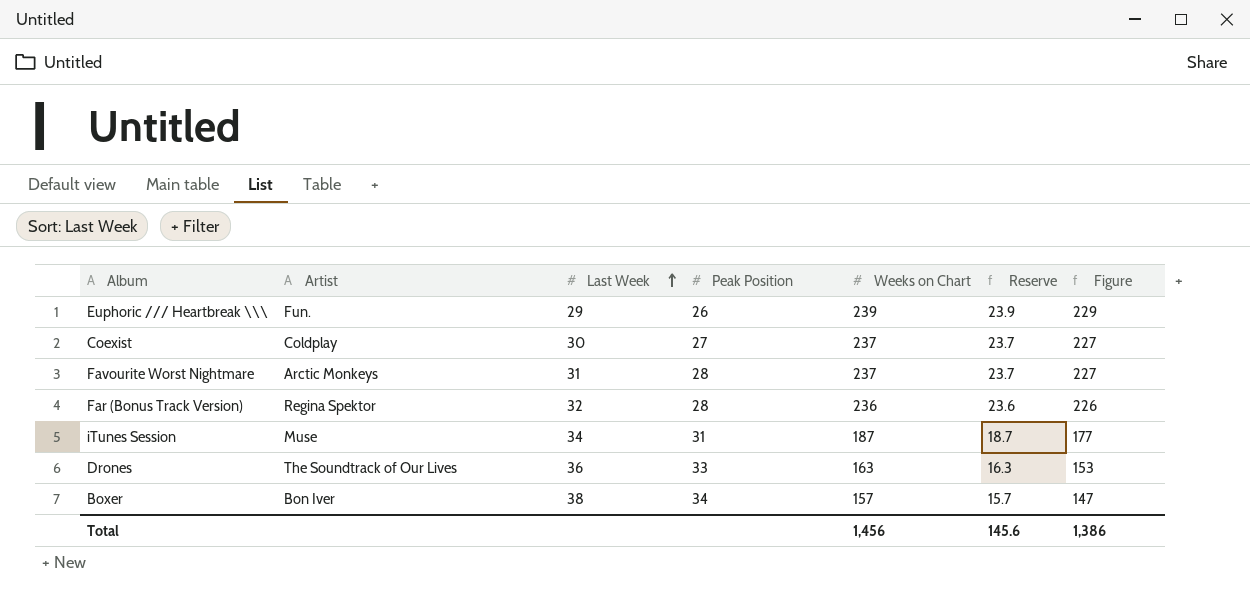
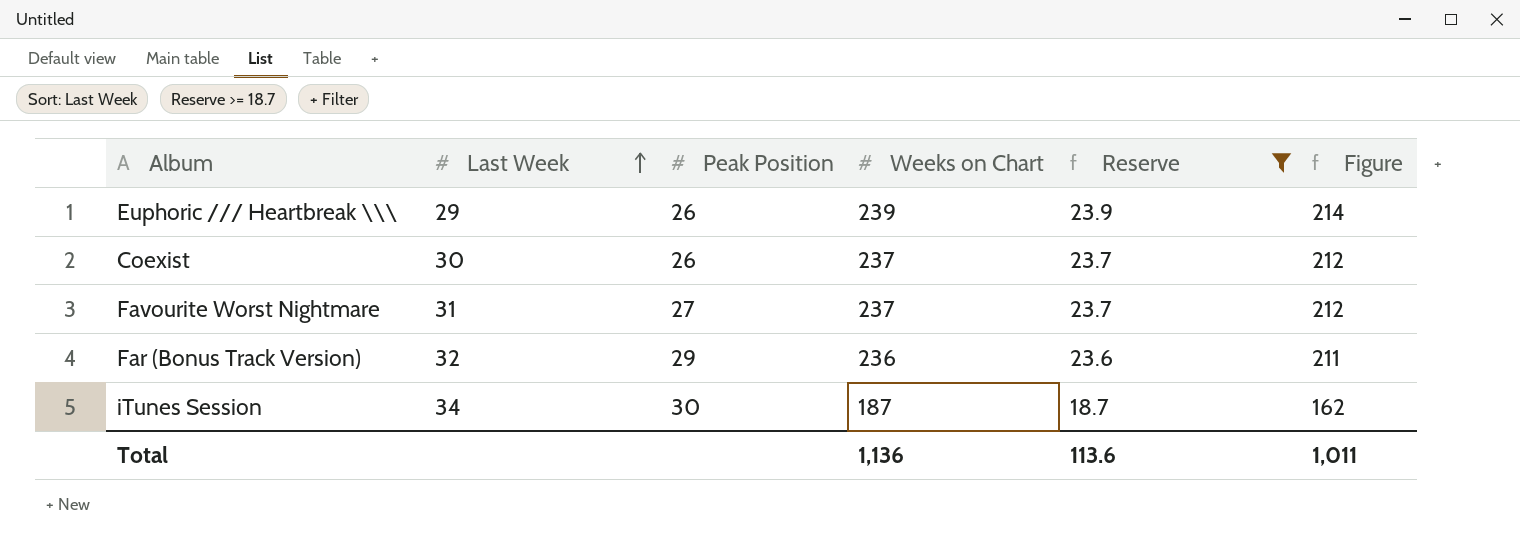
filter: none -> Reserve >= 18.7
column Artist | position: 2 -> none
column Figure | formula: [Weeks on Chart] - 10 -> [Weeks on Chart] - 25
Coexist | Peak Position: 27 -> 26
Favourite Worst Nightmare | Peak Position: 28 -> 27
Far (Bonus Track Version) | Peak Position: 28 -> 29
iTunes Session | Peak Position: 31 -> 30
Total | Weeks on Chart: 1,456 -> 1,136
Total | Reserve: 145.6 -> 113.6
Total | Figure: 1,386 -> 1,011

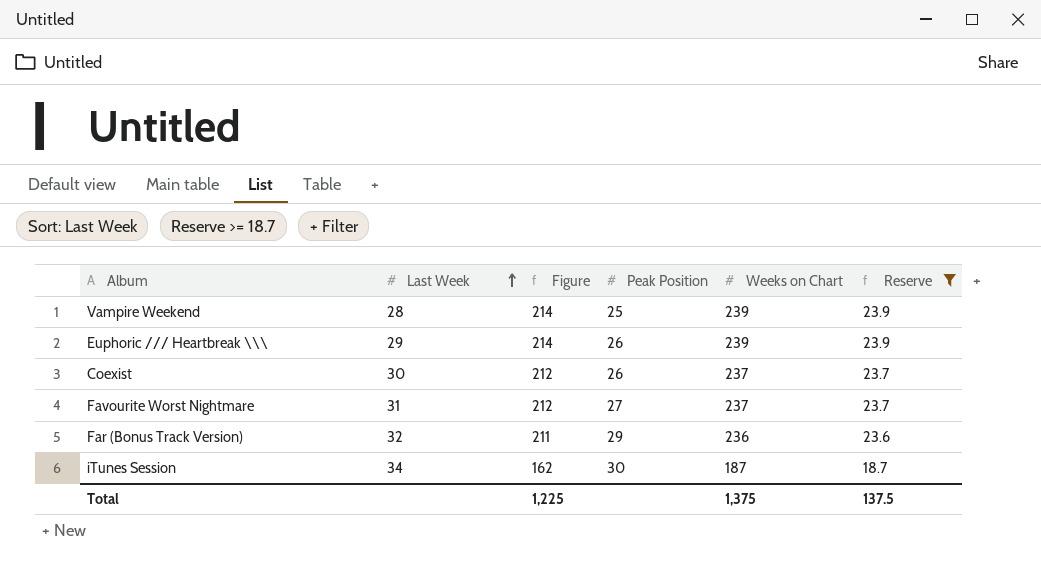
column Figure | position: 6 -> 3
row Vampire Weekend: none -> 28 | 214 | 25 | 239 | 23.9
Total | Figure: 1,011 -> 1,225
Total | Weeks on Chart: 1,136 -> 1,375
Total | Reserve: 113.6 -> 137.5

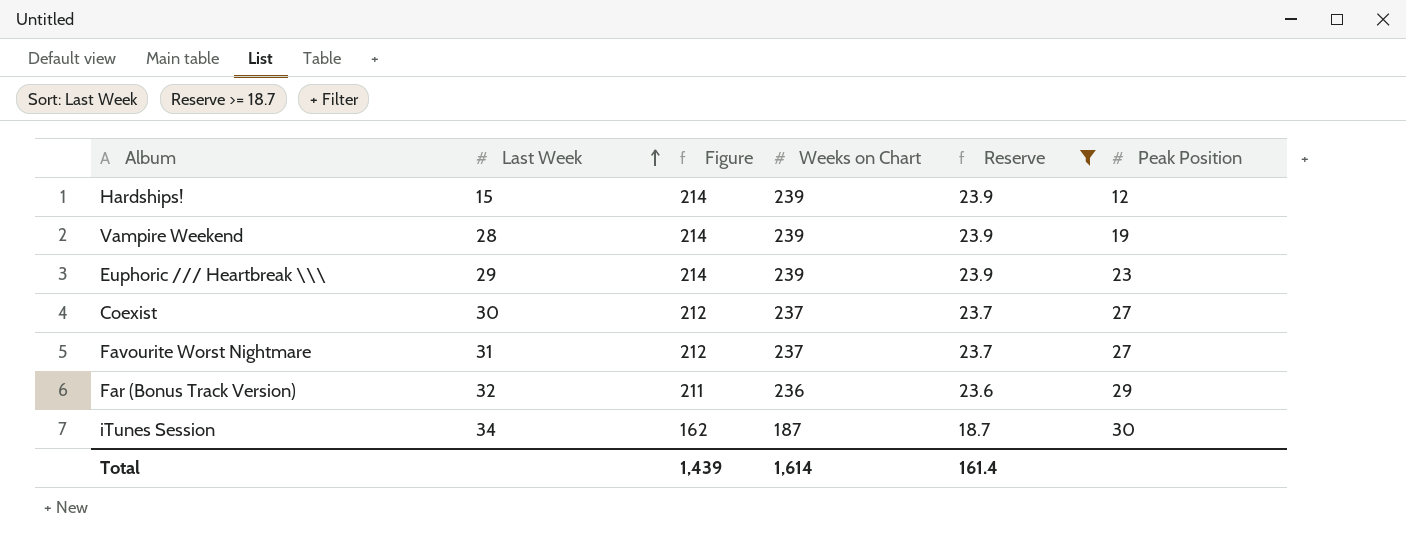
column Peak Position | position: 4 -> 6
row Hardships!: none -> 15 | 214 | 239 | 23.9 | 12
Vampire Weekend | Peak Position: 25 -> 19
Euphoric /// Heartbreak \\\ | Peak Position: 26 -> 23
Coexist | Peak Position: 26 -> 27
Total | Figure: 1,225 -> 1,439
Total | Weeks on Chart: 1,375 -> 1,614
Total | Reserve: 137.5 -> 161.4

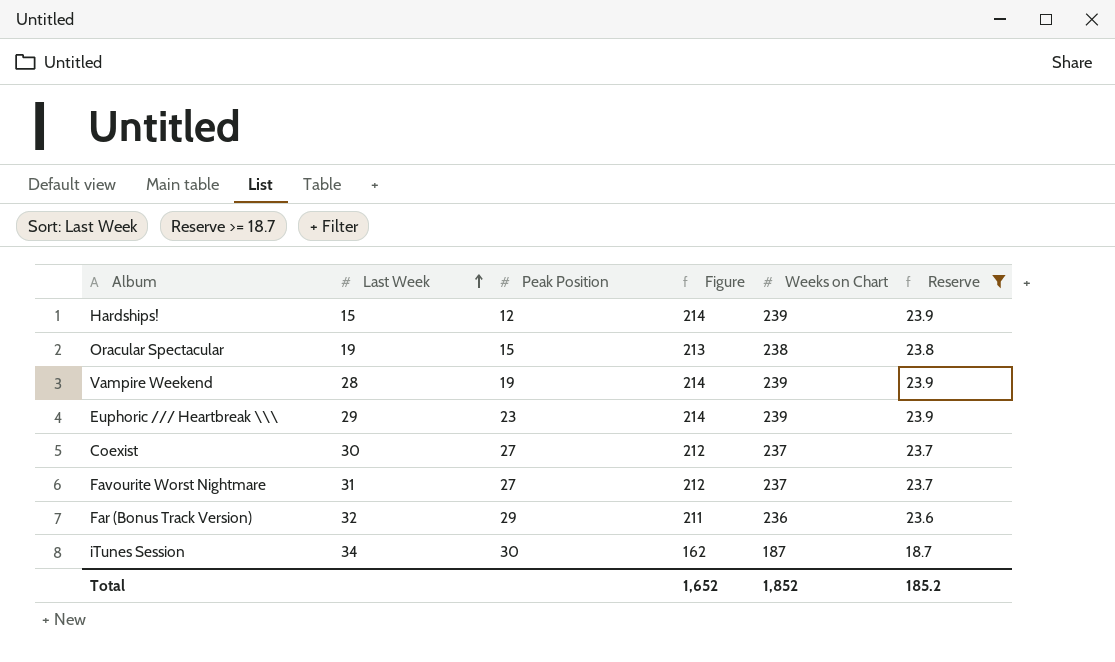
column Peak Position | position: 6 -> 3
row Oracular Spectacular: none -> 19 | 15 | 213 | 238 | 23.8
Total | Figure: 1,439 -> 1,652
Total | Weeks on Chart: 1,614 -> 1,852
Total | Reserve: 161.4 -> 185.2

